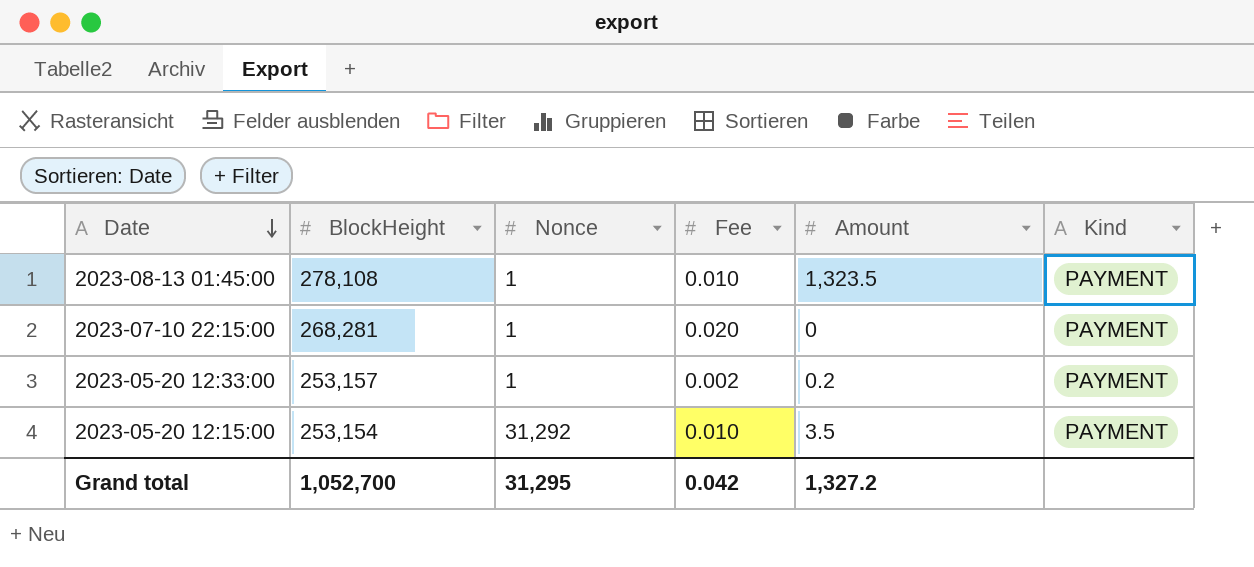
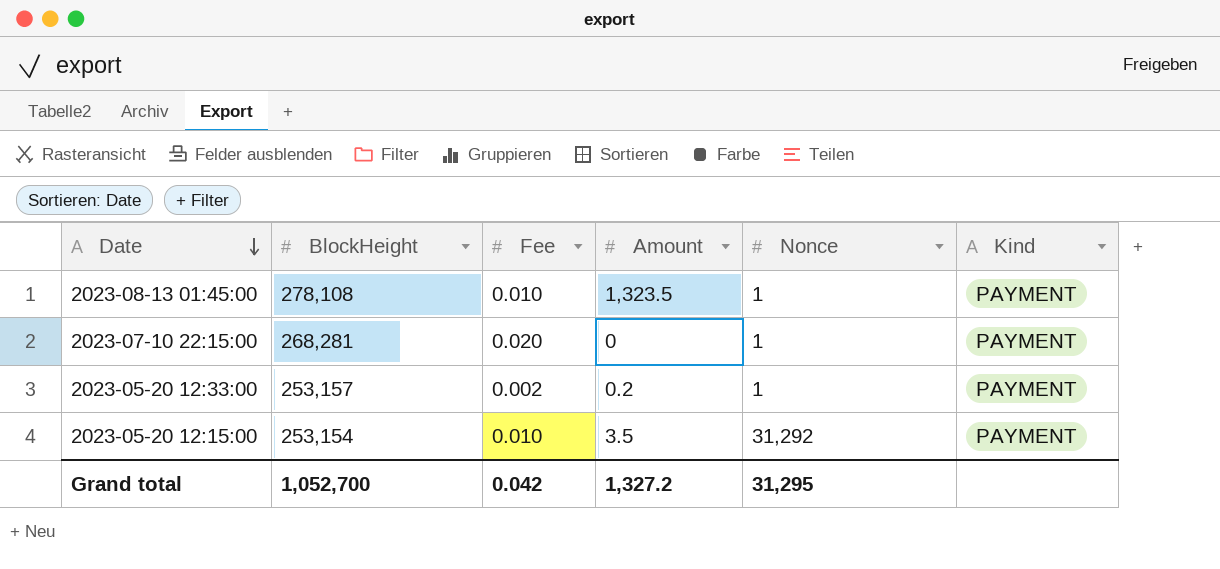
column Nonce | position: 3 -> 5

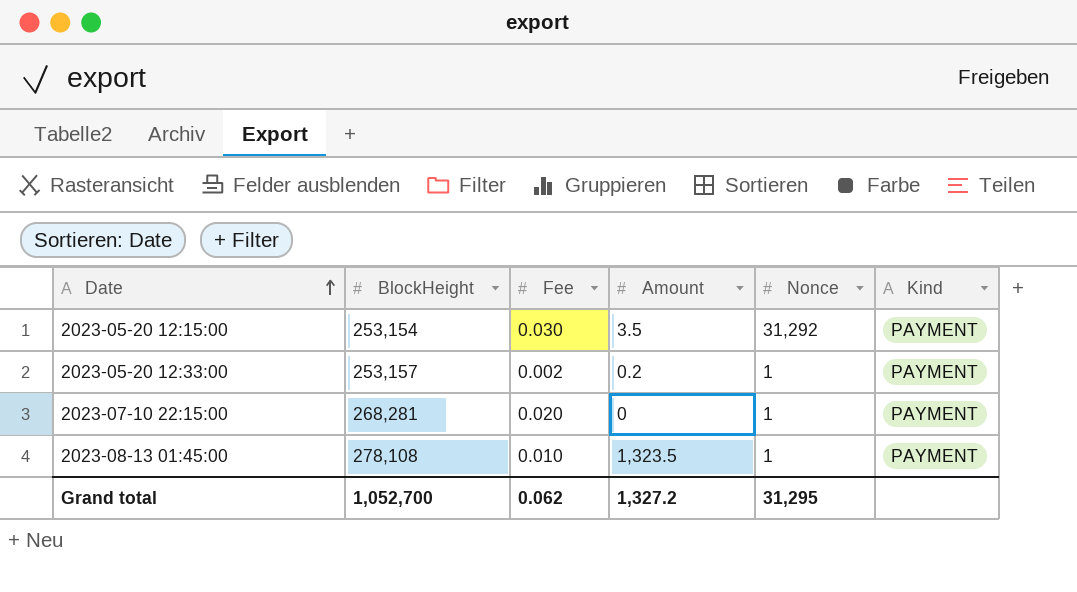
row order: Date descending -> Date ascending
2023-05-20 12:15:00 | Fee: 0.010 -> 0.030
Grand total | Fee: 0.042 -> 0.062

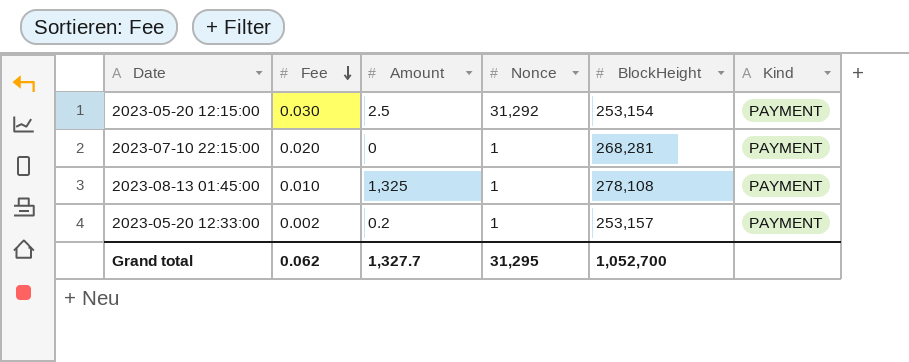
row order: Date ascending -> Fee descending
column BlockHeight | position: 2 -> 5
2023-05-20 12:15:00 | Amount: 3.5 -> 2.5
2023-08-13 01:45:00 | Amount: 1,323.5 -> 1,325
Grand total | Amount: 1,327.2 -> 1,327.7

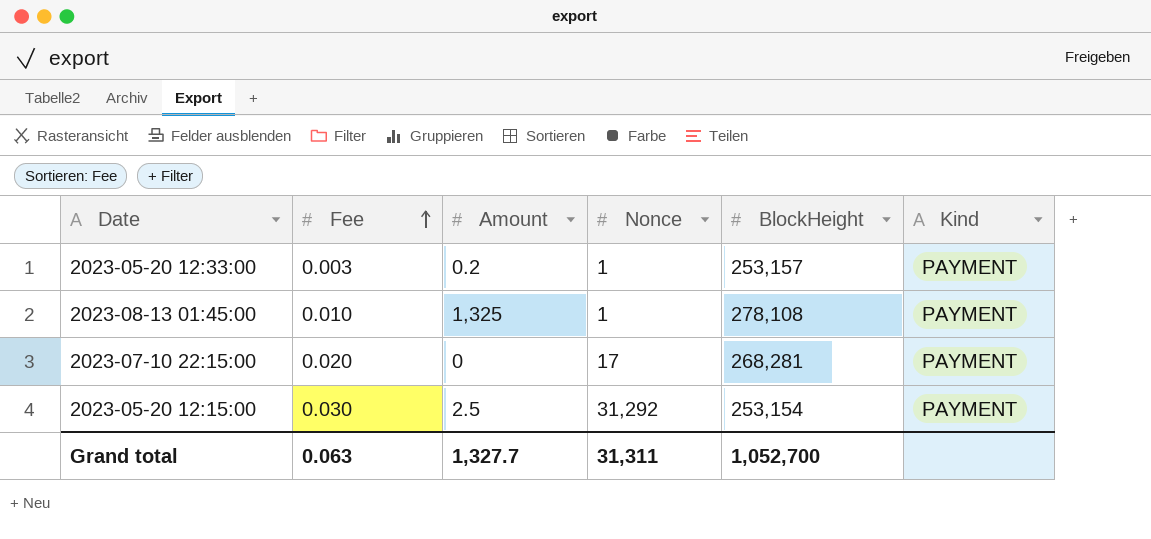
row order: Fee descending -> Fee ascending
2023-05-20 12:33:00 | Fee: 0.002 -> 0.003
2023-07-10 22:15:00 | Nonce: 1 -> 17
Grand total | Fee: 0.062 -> 0.063
Grand total | Nonce: 31,295 -> 31,311

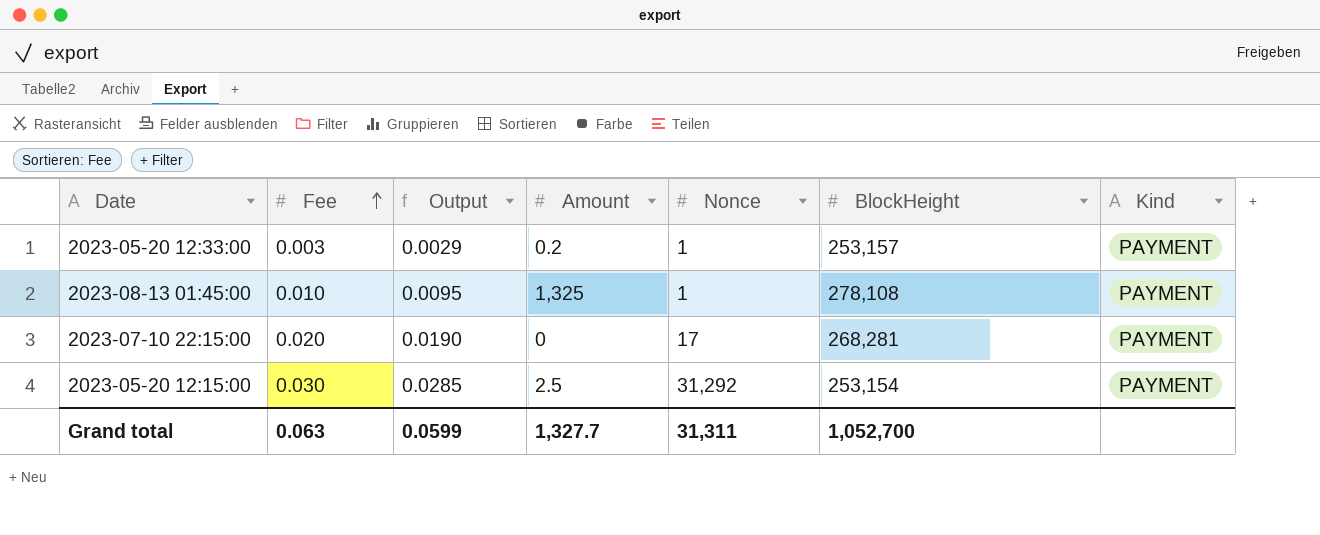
column Output | formula: none -> [Fee] * 0.95

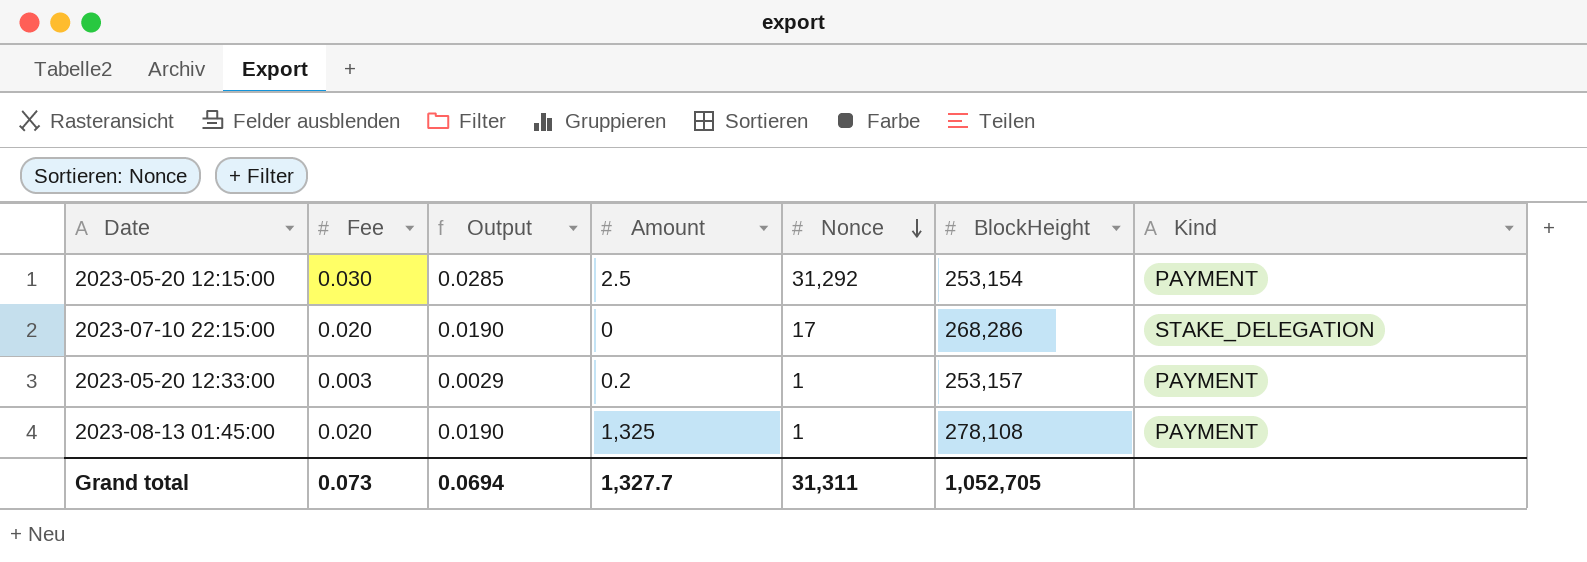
row order: Fee ascending -> Nonce descending
2023-07-10 22:15:00 | BlockHeight: 268,281 -> 268,286
2023-07-10 22:15:00 | Kind: PAYMENT -> STAKE_DELEGATION
2023-08-13 01:45:00 | Fee: 0.010 -> 0.020
2023-08-13 01:45:00 | Output: 0.0095 -> 0.0190
Grand total | Fee: 0.063 -> 0.073
Grand total | Output: 0.0599 -> 0.0694
Grand total | BlockHeight: 1,052,700 -> 1,052,705

